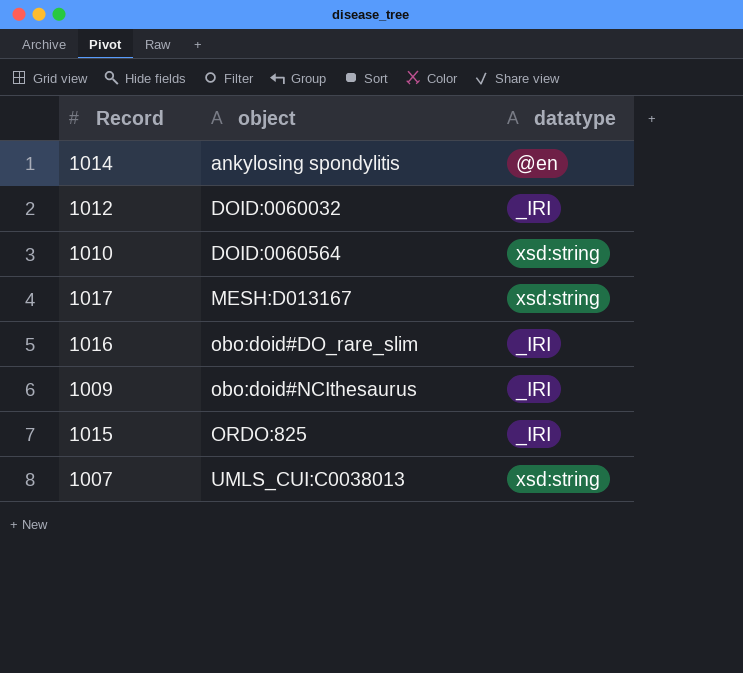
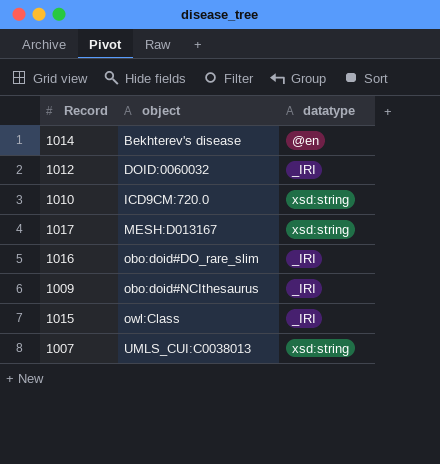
1014 | object: ankylosing spondylitis -> Bekhterev's disease
1010 | object: DOID:0060564 -> ICD9CM:720.0
1015 | object: ORDO:825 -> owl:Class

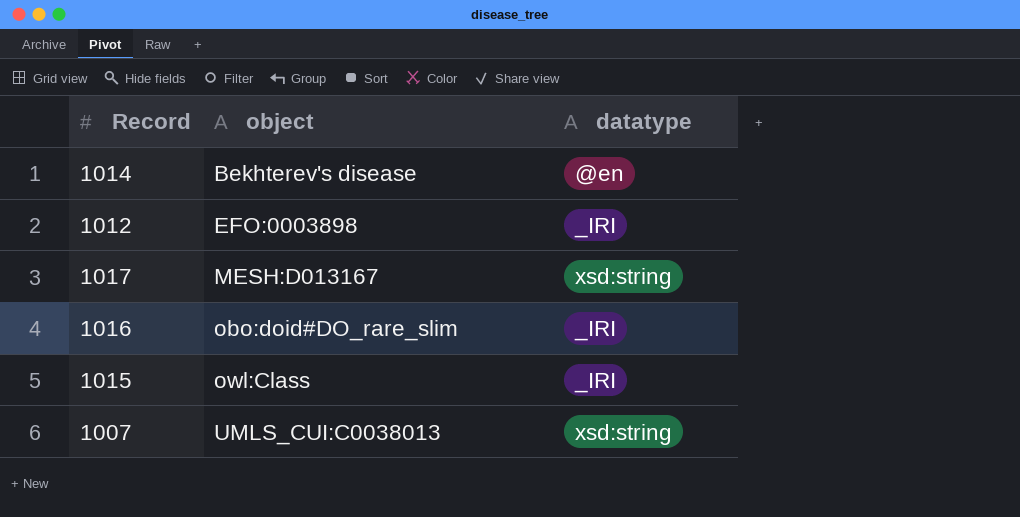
row 1010: ICD9CM:720.0 | xsd:string -> none
row 1009: obo:doid#NCIthesaurus | _IRI -> none
1012 | object: DOID:0060032 -> EFO:0003898

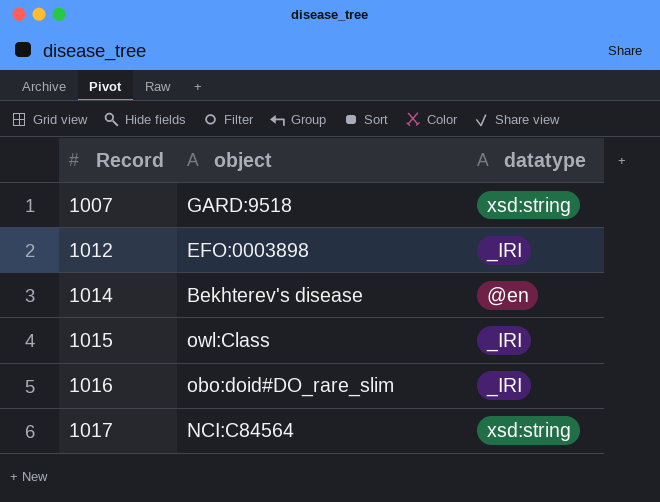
row order: object ascending -> Record ascending
1007 | object: UMLS_CUI:C0038013 -> GARD:9518
1017 | object: MESH:D013167 -> NCI:C84564

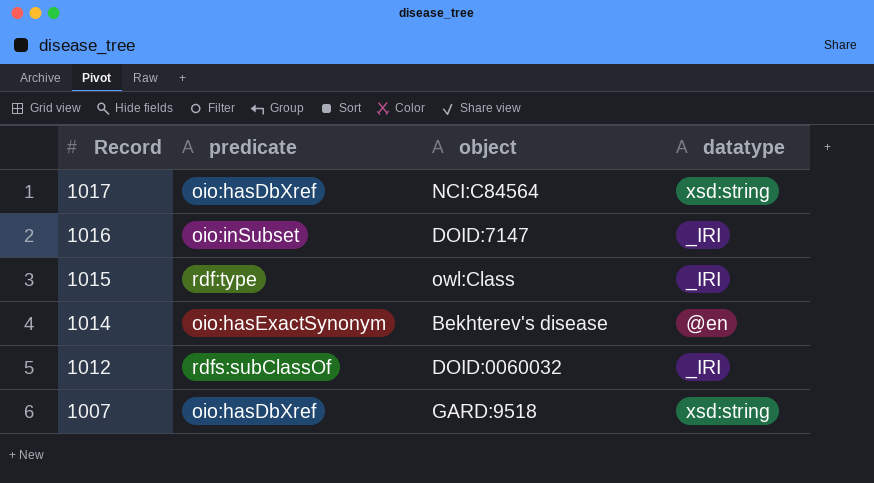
row order: Record ascending -> Record descending
column predicate | position: none -> 2
1016 | object: obo:doid#DO_rare_slim -> DOID:7147
1012 | object: EFO:0003898 -> DOID:0060032

